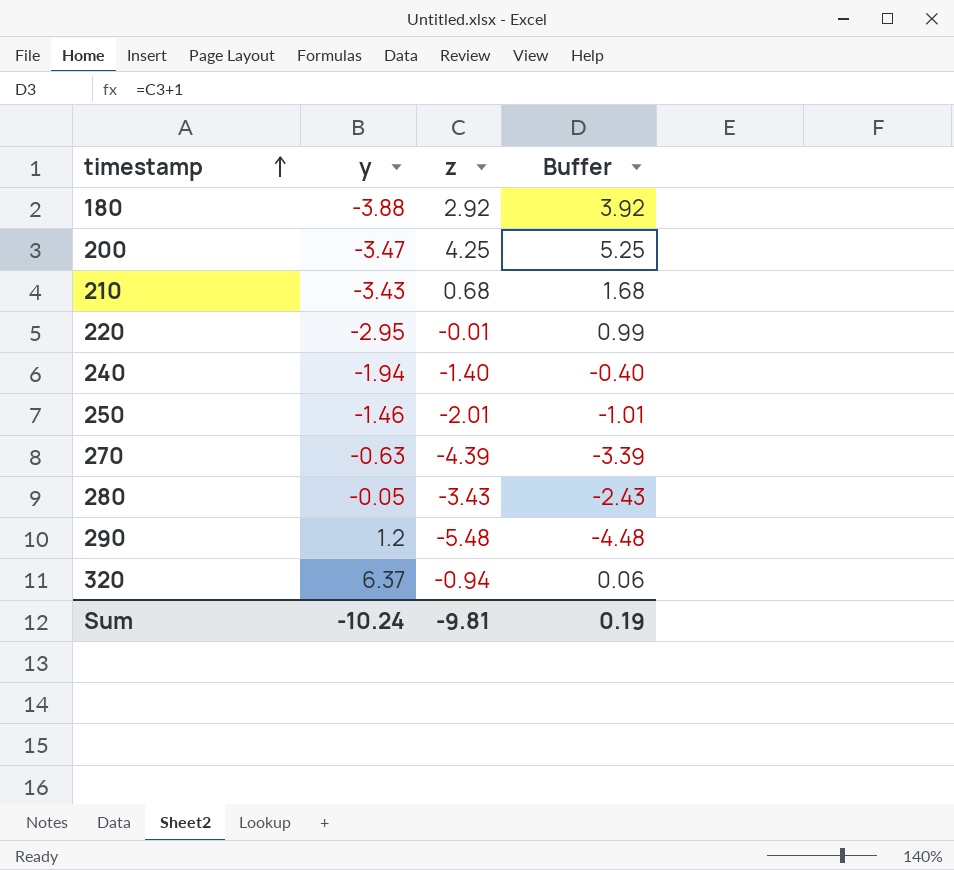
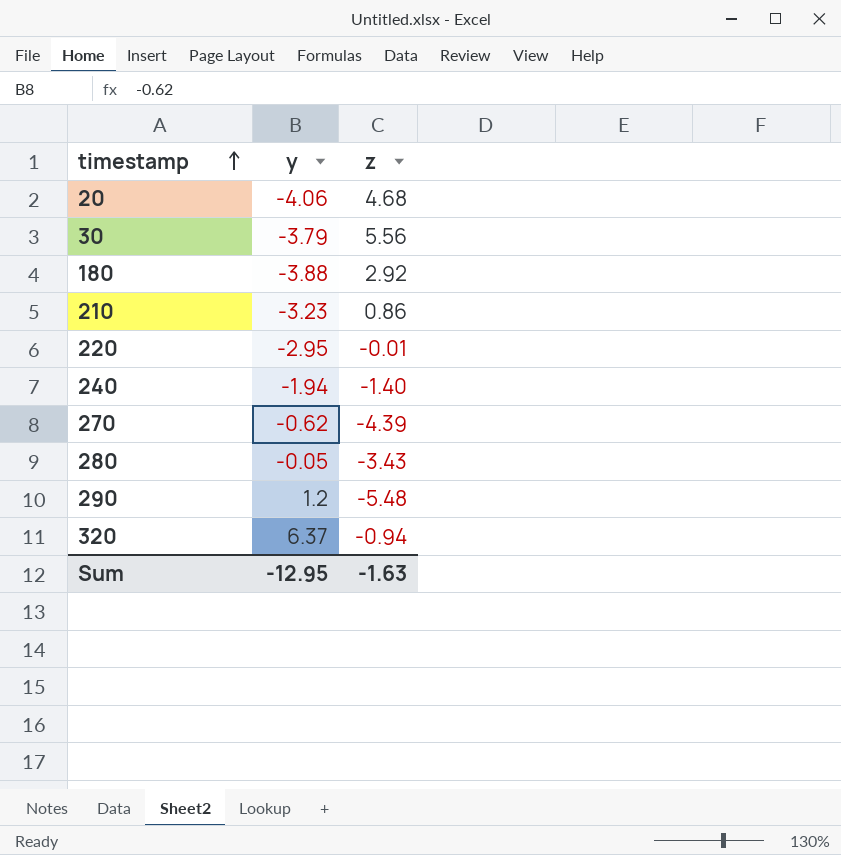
column Buffer | formula: [z] + 1 -> none
row 200: -3.47 | 4.25 | 5.25 -> none
row 250: -1.46 | -2.01 | -1.01 -> none
row 20: none -> -4.06 | 4.68
row 30: none -> -3.79 | 5.56
210 | y: -3.43 -> -3.23
210 | z: 0.68 -> 0.86
270 | y: -0.63 -> -0.62
Sum | y: -10.24 -> -12.95
Sum | z: -9.81 -> -1.63

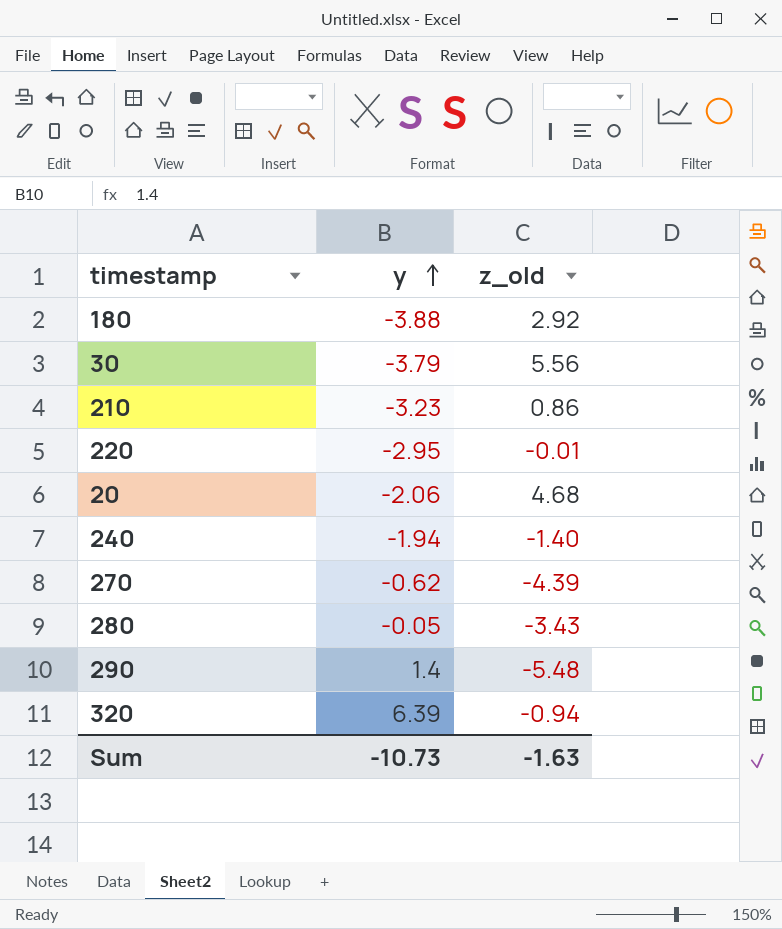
row order: timestamp ascending -> y ascending
column name: z -> z_old
20 | y: -4.06 -> -2.06
290 | y: 1.2 -> 1.4
320 | y: 6.37 -> 6.39
Sum | y: -12.95 -> -10.73

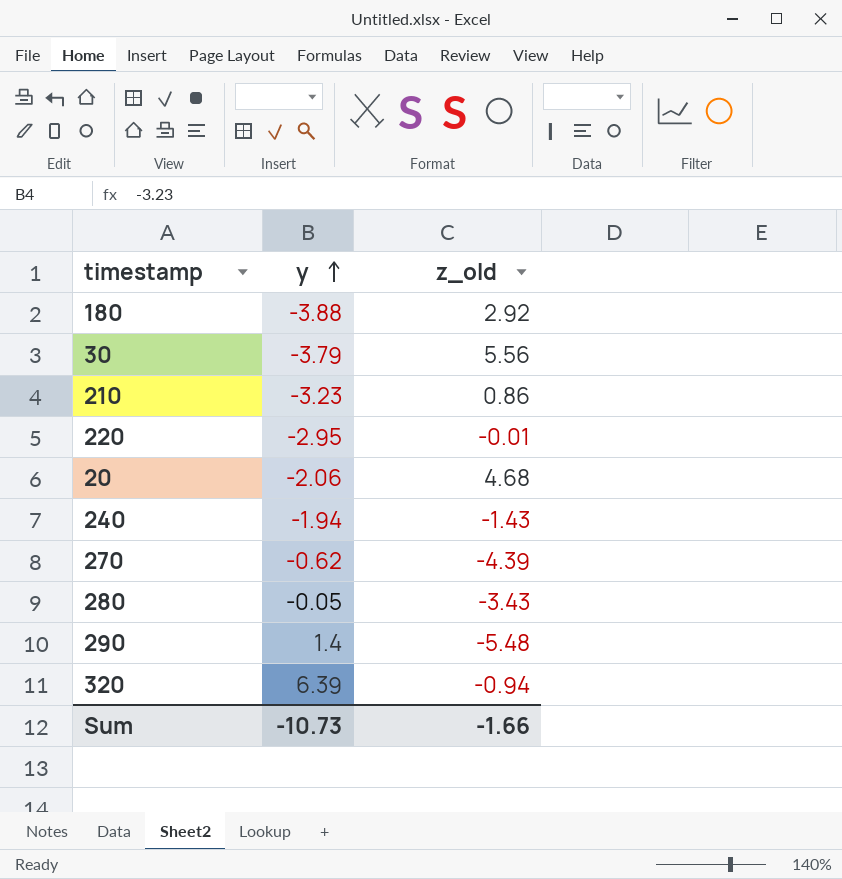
240 | z_old: -1.40 -> -1.43
Sum | z_old: -1.63 -> -1.66

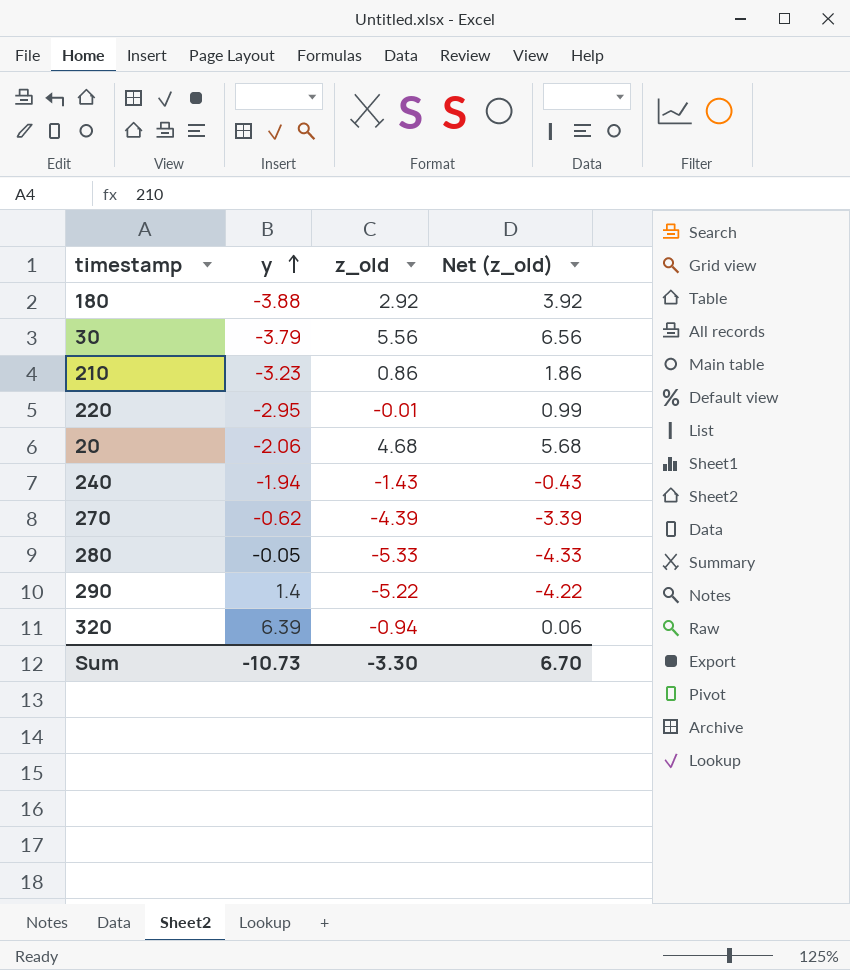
column Net (z_old) | formula: none -> [z_old] + 1
280 | z_old: -3.43 -> -5.33
290 | z_old: -5.48 -> -5.22
Sum | z_old: -1.66 -> -3.30

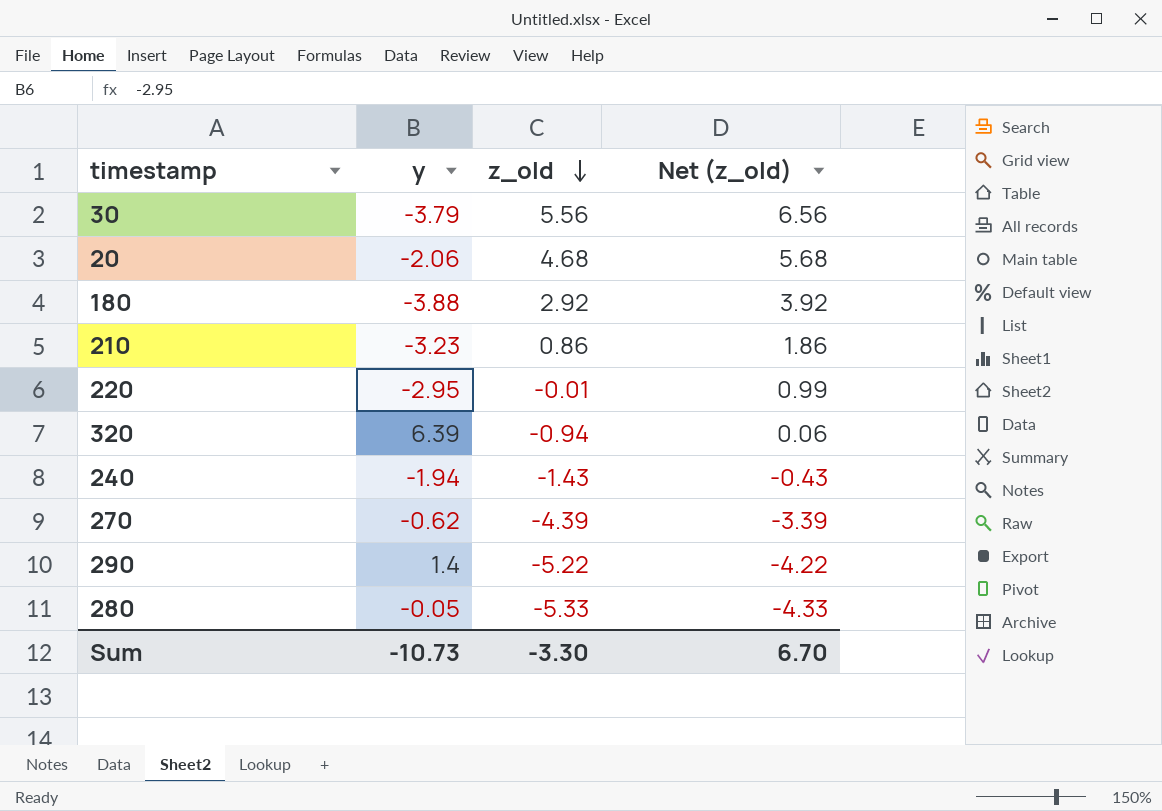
row order: y ascending -> z_old descending

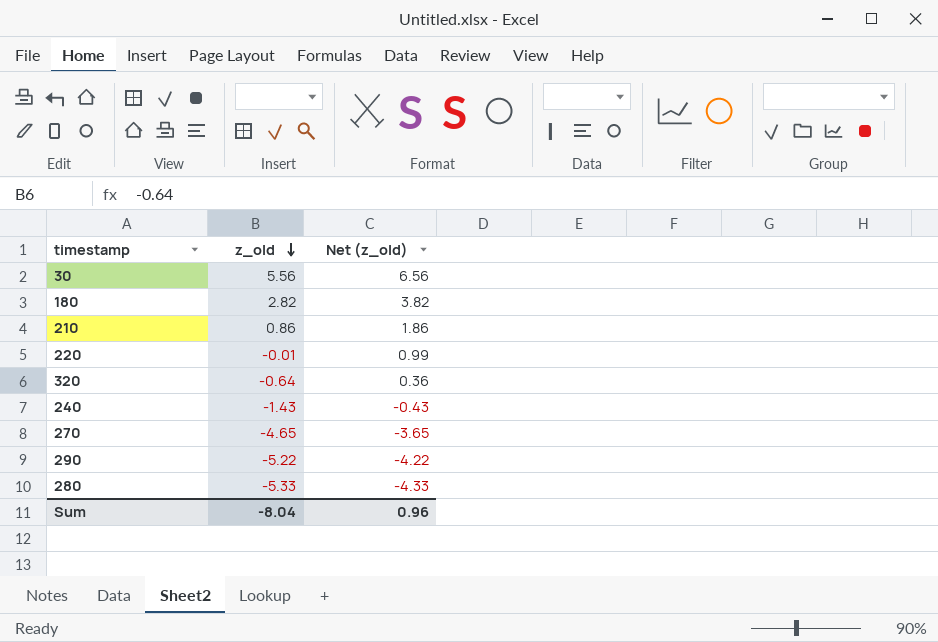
column y | position: 2 -> none
row 20: -2.06 | 4.68 | 5.68 -> none
180 | z_old: 2.92 -> 2.82
180 | Net (z_old): 3.92 -> 3.82
320 | z_old: -0.94 -> -0.64
320 | Net (z_old): 0.06 -> 0.36
270 | z_old: -4.39 -> -4.65
270 | Net (z_old): -3.39 -> -3.65
Sum | z_old: -3.30 -> -8.04
Sum | Net (z_old): 6.70 -> 0.96

